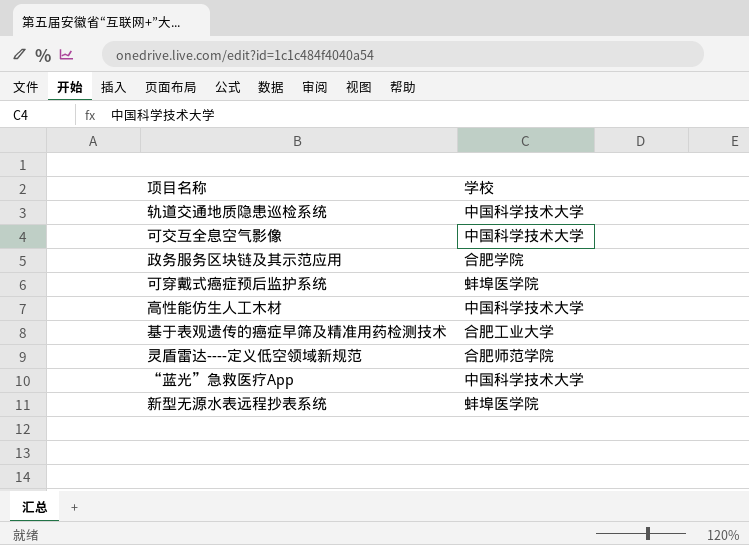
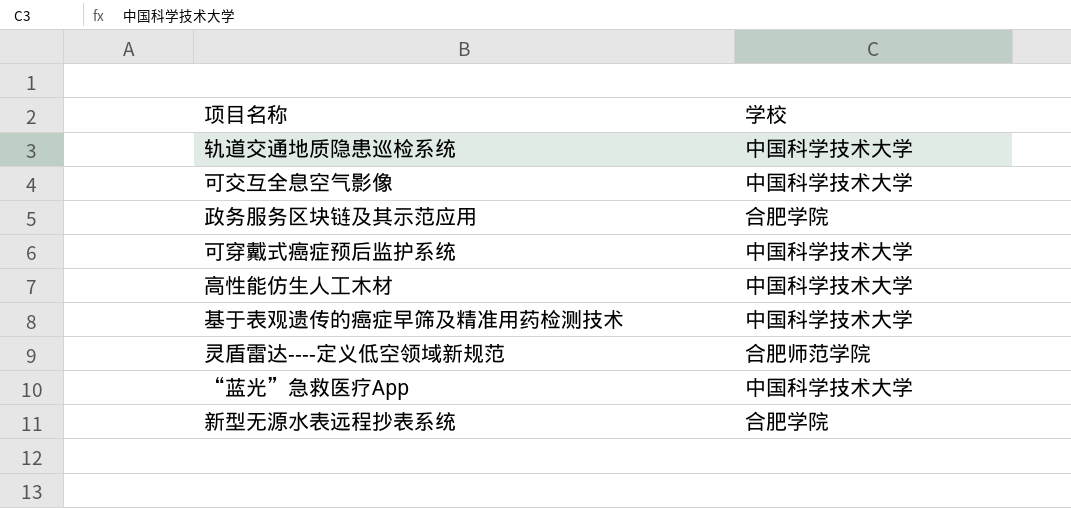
可穿戴式癌症预后监护系统 | 学校: 蚌埠医学院 -> 中国科学技术大学
基于表观遗传的癌症早筛及精准用药检测技术 | 学校: 合肥工业大学 -> 中国科学技术大学
新型无源水表远程抄表系统 | 学校: 蚌埠医学院 -> 合肥学院

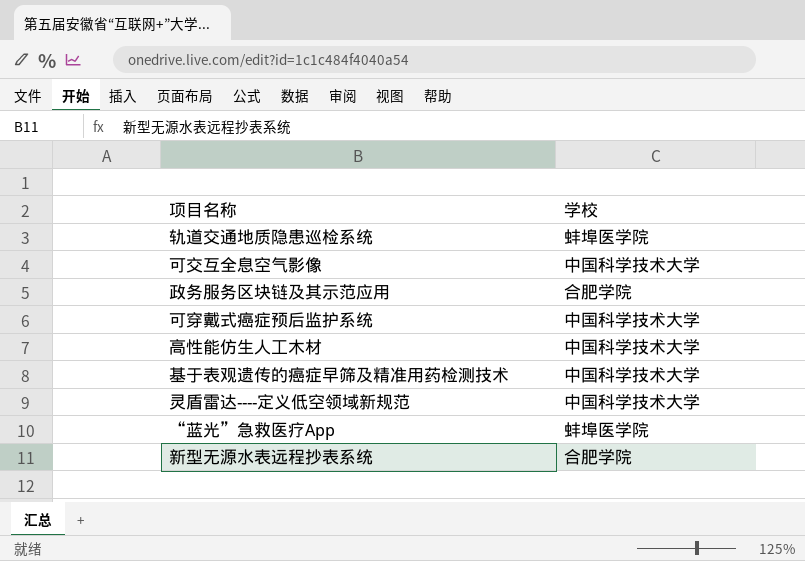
轨道交通地质隐患巡检系统 | 学校: 中国科学技术大学 -> 蚌埠医学院
灵盾雷达----定义低空领域新规范 | 学校: 合肥师范学院 -> 中国科学技术大学
“蓝光”急救医疗App | 学校: 中国科学技术大学 -> 蚌埠医学院

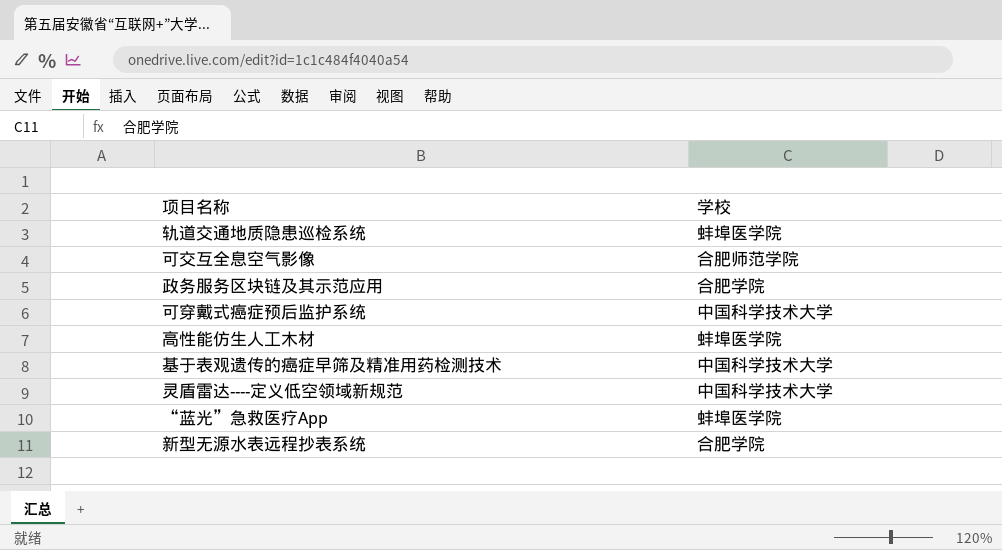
可交互全息空气影像 | 学校: 中国科学技术大学 -> 合肥师范学院
高性能仿生人工木材 | 学校: 中国科学技术大学 -> 蚌埠医学院

